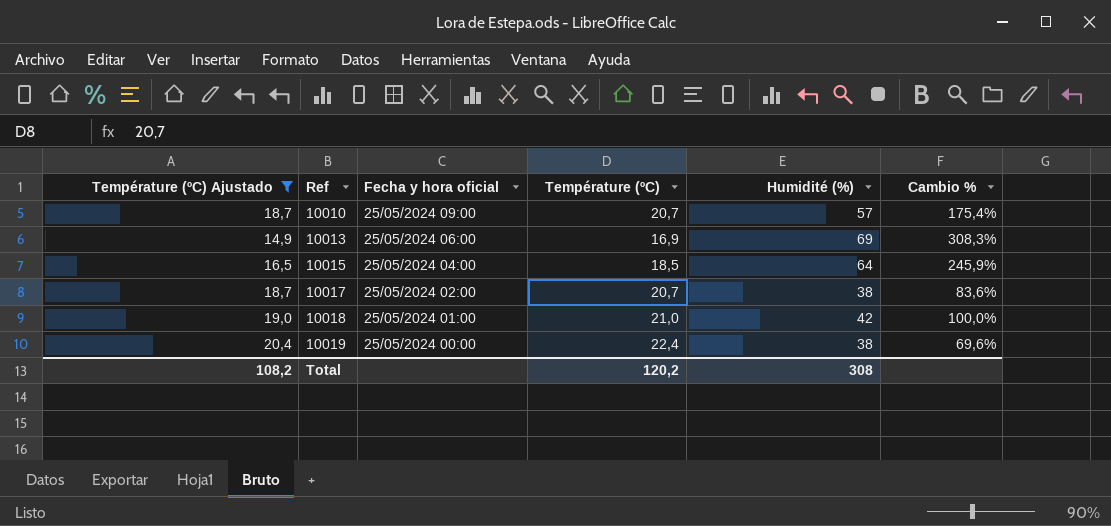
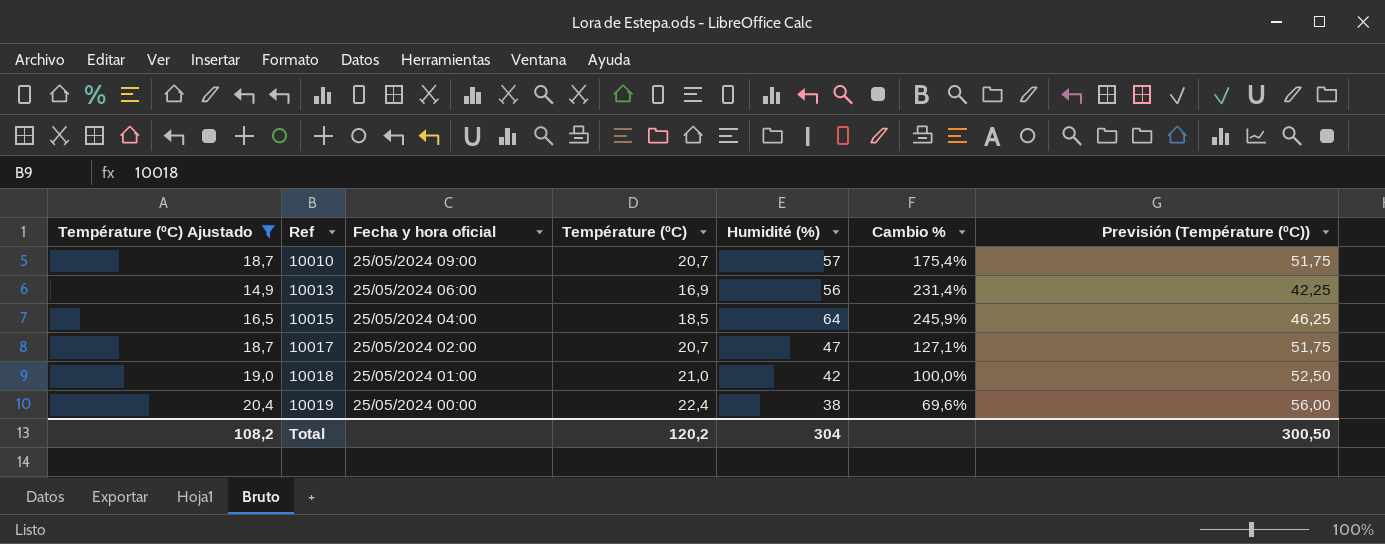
column Previsión (Température (ºC)) | formula: none -> [Température (ºC)] * 2,5
10013 | Humidité (%): 69 -> 56
10013 | Cambio %: 308,3% -> 231,4%
10017 | Humidité (%): 38 -> 47
10017 | Cambio %: 83,6% -> 127,1%
Total | Humidité (%): 308 -> 304

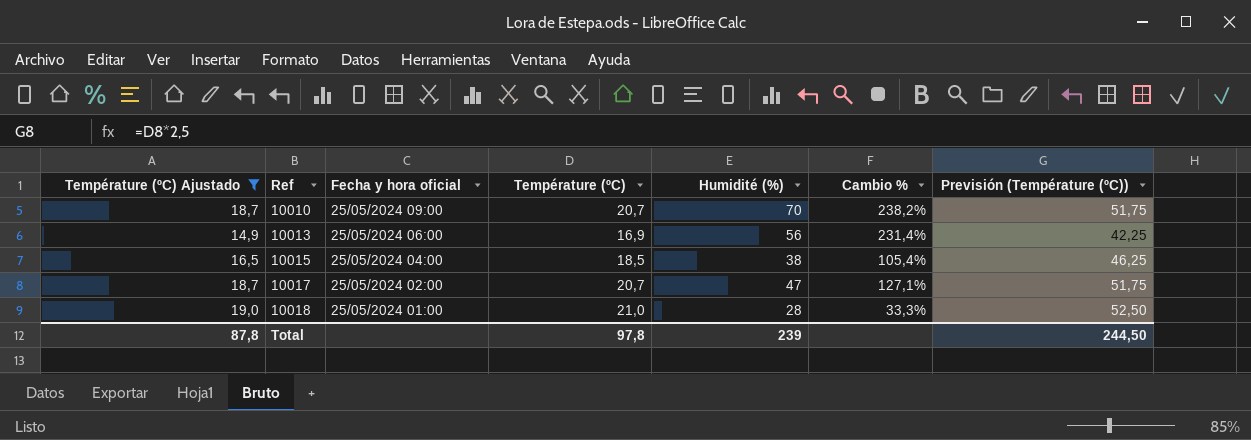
row 10019: 20,4 | 25/05/2024 00:00 | 22,4 | 38 | 69,6% | 56,00 -> none
10010 | Humidité (%): 57 -> 70
10010 | Cambio %: 175,4% -> 238,2%
10015 | Humidité (%): 64 -> 38
10015 | Cambio %: 245,9% -> 105,4%
10018 | Humidité (%): 42 -> 28
10018 | Cambio %: 100,0% -> 33,3%
Total | Température (ºC) Ajustado: 108,2 -> 87,8
Total | Température (ºC): 120,2 -> 97,8
Total | Humidité (%): 304 -> 239
Total | Previsión (Température (ºC)): 300,50 -> 244,50

